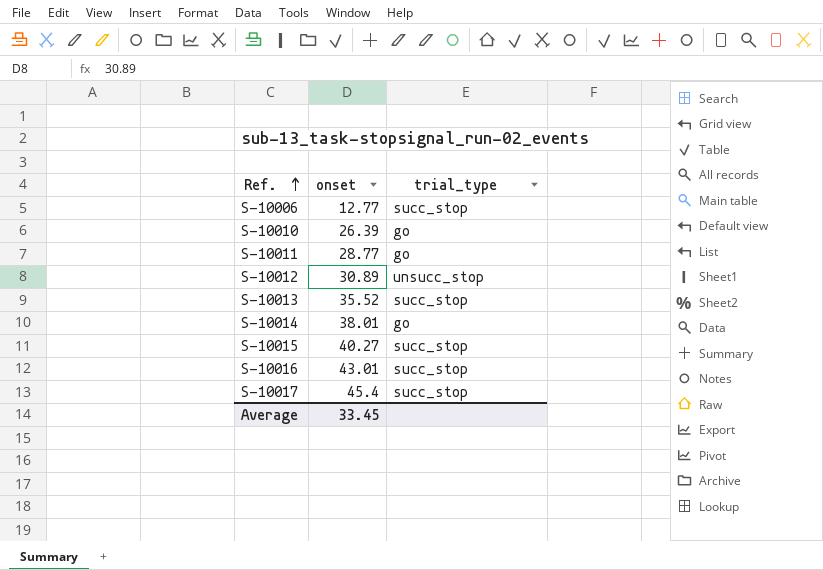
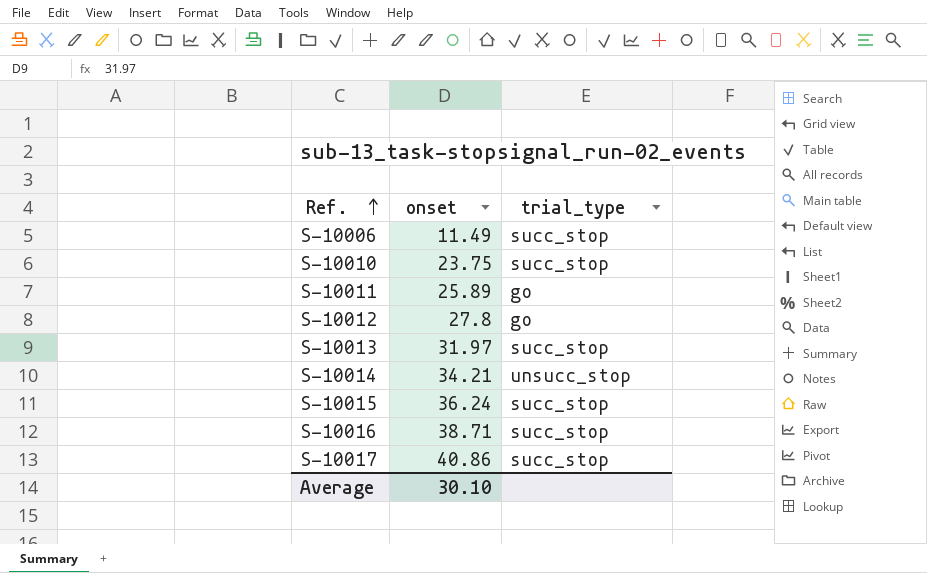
S-10006 | onset: 12.77 -> 11.49
S-10010 | onset: 26.39 -> 23.75
S-10010 | trial_type: go -> succ_stop
S-10011 | onset: 28.77 -> 25.89
S-10012 | onset: 30.89 -> 27.8
S-10012 | trial_type: unsucc_stop -> go
S-10013 | onset: 35.52 -> 31.97
S-10014 | onset: 38.01 -> 34.21
S-10014 | trial_type: go -> unsucc_stop
S-10015 | onset: 40.27 -> 36.24
S-10016 | onset: 43.01 -> 38.71
S-10017 | onset: 45.4 -> 40.86
Average | onset: 33.45 -> 30.10

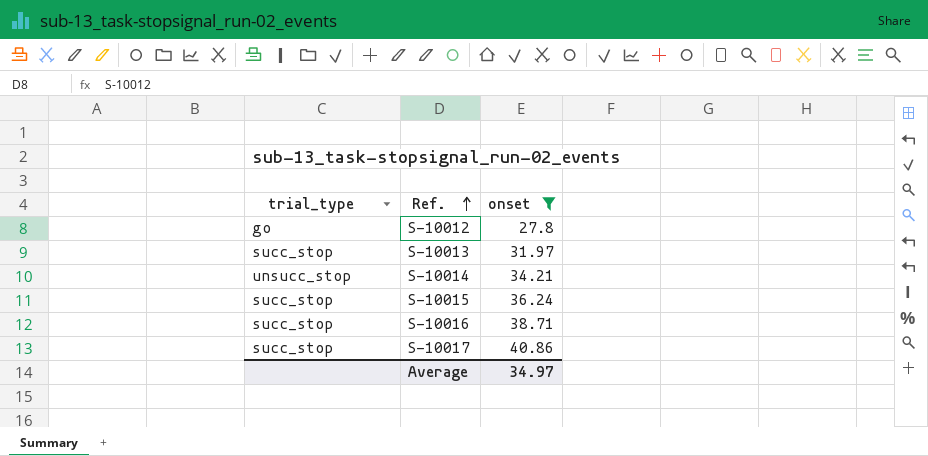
filter: none -> onset >= 27.8
column trial_type | position: 3 -> 1
Average | onset: 30.10 -> 34.97

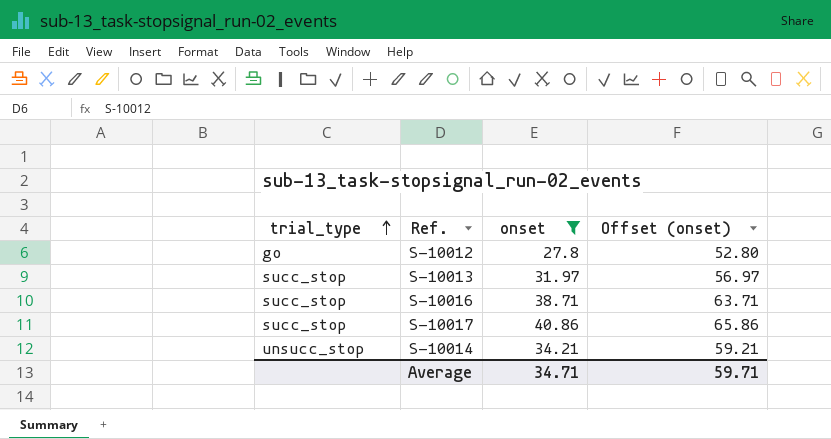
row order: Ref. ascending -> trial_type ascending
column Offset (onset) | formula: none -> [onset] + 25
row S-10015: succ_stop | 36.24 -> none
Average | onset: 34.97 -> 34.71

